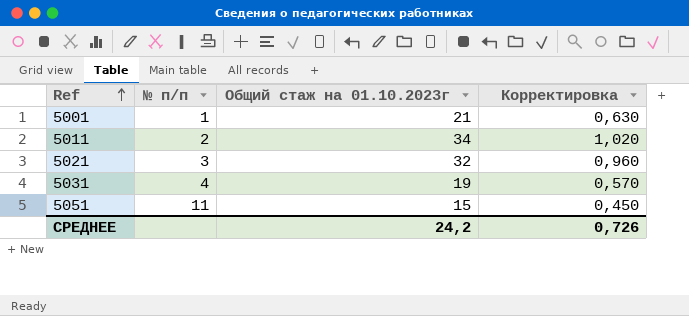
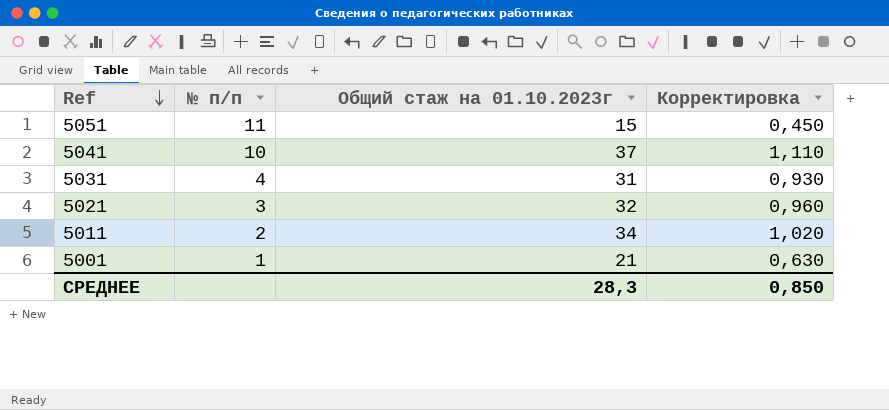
row order: Ref ascending -> Ref descending
row 5041: none -> 10 | 37 | 1,110
5031 | Общий стаж на 01.10.2023г: 19 -> 31
5031 | Корректировка: 0,570 -> 0,930
СРЕДНЕЕ | Общий стаж на 01.10.2023г: 24,2 -> 28,3
СРЕДНЕЕ | Корректировка: 0,726 -> 0,850

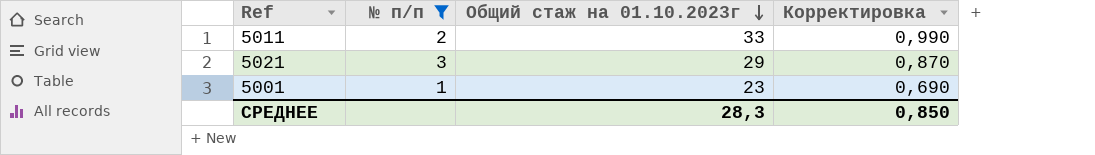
filter: none -> № п/п <= 3
row order: Ref descending -> Общий стаж на 01.10.2023г descending
5011 | Общий стаж на 01.10.2023г: 34 -> 33
5011 | Корректировка: 1,020 -> 0,990
5021 | Общий стаж на 01.10.2023г: 32 -> 29
5021 | Корректировка: 0,960 -> 0,870
5001 | Общий стаж на 01.10.2023г: 21 -> 23
5001 | Корректировка: 0,630 -> 0,690

